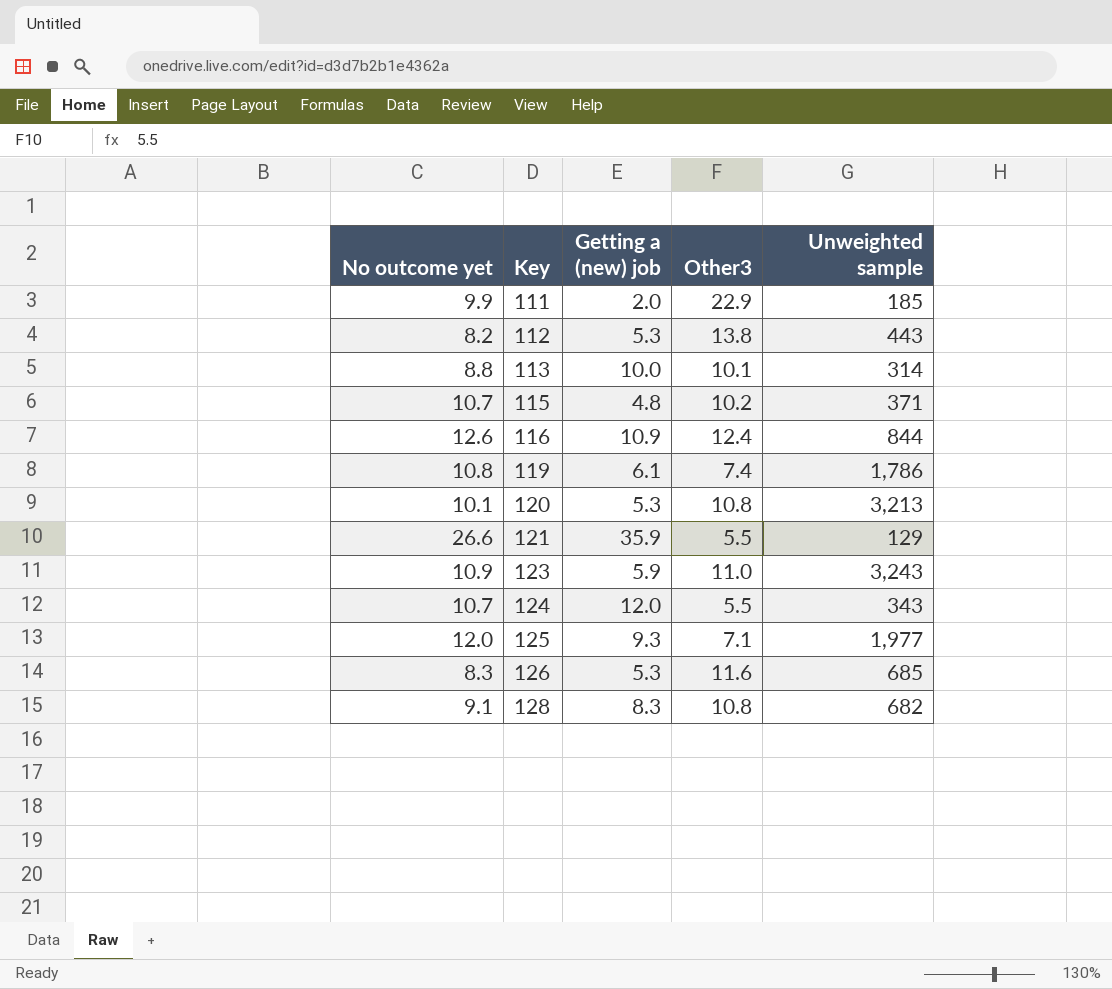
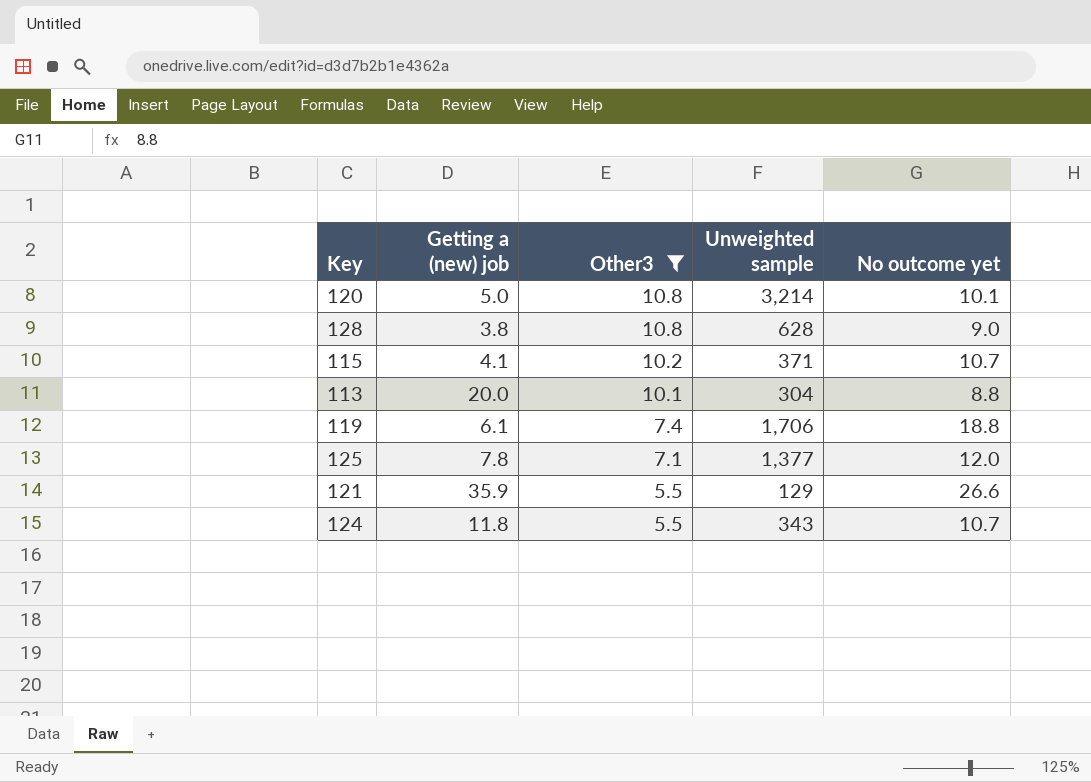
filter: none -> Other3 <= 10.8
row order: Key ascending -> Other3 descending
column No outcome yet | position: 1 -> 5
120 | Getting a (new) job: 5.3 -> 5.0
120 | Unweighted sample: 3,213 -> 3,214
128 | Getting a (new) job: 8.3 -> 3.8
128 | Unweighted sample: 682 -> 628
128 | No outcome yet: 9.1 -> 9.0
115 | Getting a (new) job: 4.8 -> 4.1
113 | Getting a (new) job: 10.0 -> 20.0
113 | Unweighted sample: 314 -> 304
119 | Unweighted sample: 1,786 -> 1,706
119 | No outcome yet: 10.8 -> 18.8
125 | Getting a (new) job: 9.3 -> 7.8
125 | Unweighted sample: 1,977 -> 1,377
124 | Getting a (new) job: 12.0 -> 11.8

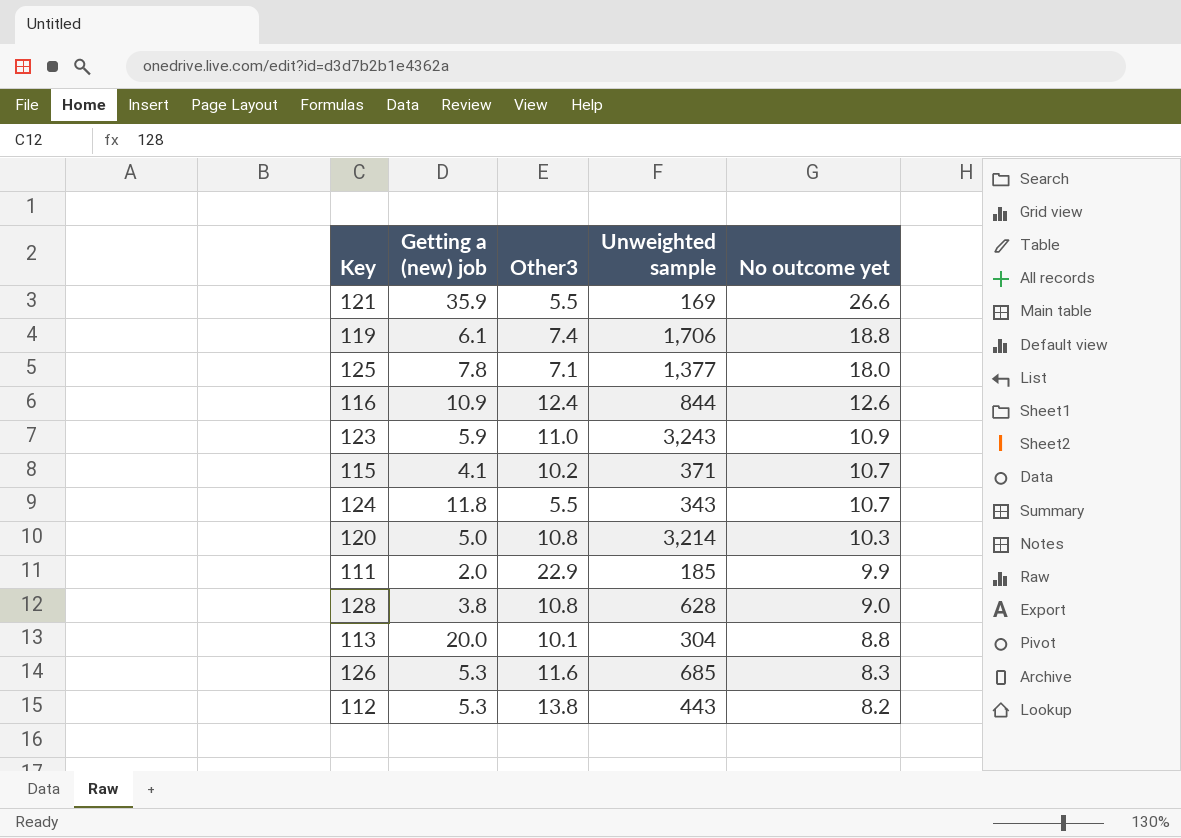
filter: Other3 <= 10.8 -> none
row order: Other3 descending -> No outcome yet descending
121 | Unweighted sample: 129 -> 169
125 | No outcome yet: 12.0 -> 18.0
120 | No outcome yet: 10.1 -> 10.3

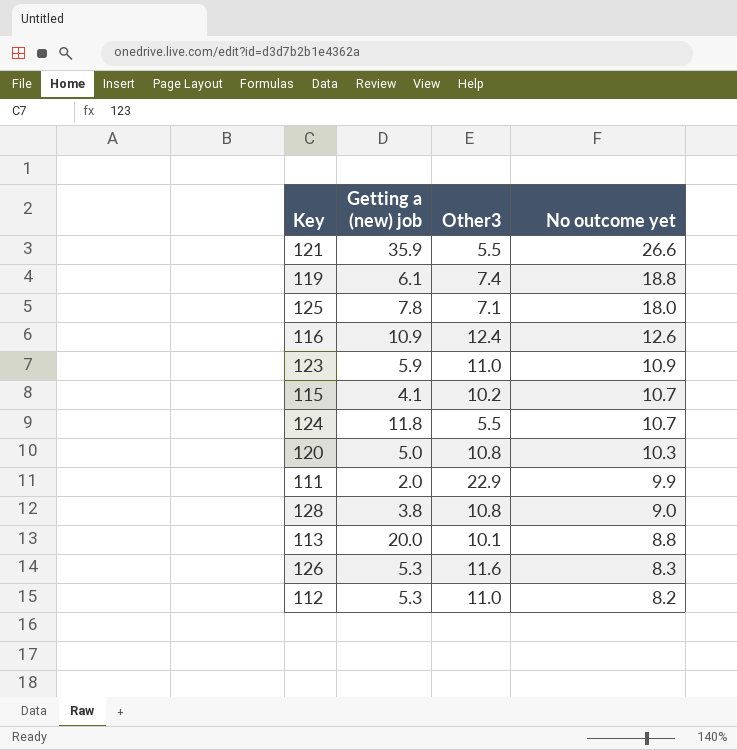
column Unweighted sample | position: 4 -> none
112 | Other3: 13.8 -> 11.0

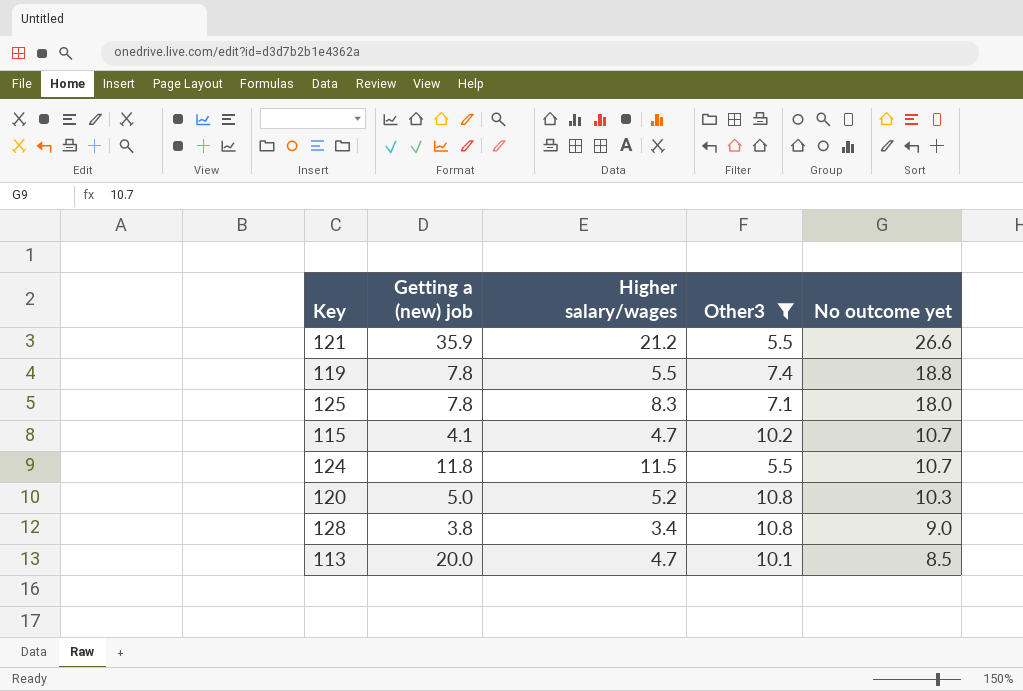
filter: none -> Other3 <= 10.8
column Higher salary/wages | position: none -> 3
119 | Getting a (new) job: 6.1 -> 7.8
113 | No outcome yet: 8.8 -> 8.5

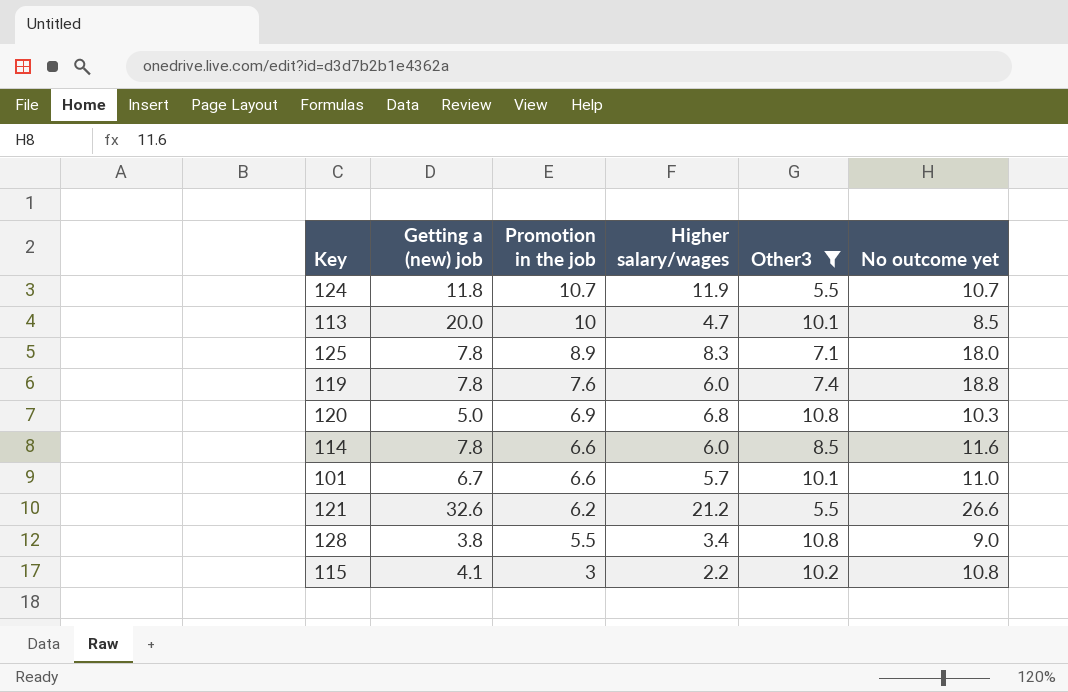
row order: No outcome yet descending -> Promotion in the job descending
column Promotion in the job | position: none -> 3
124 | Higher salary/wages: 11.5 -> 11.9
119 | Higher salary/wages: 5.5 -> 6.0
120 | Higher salary/wages: 5.2 -> 6.8
row 114: none -> 7.8 | 6.6 | 6.0 | 8.5 | 11.6
row 101: none -> 6.7 | 6.6 | 5.7 | 10.1 | 11.0
121 | Getting a (new) job: 35.9 -> 32.6
115 | Higher salary/wages: 4.7 -> 2.2
115 | No outcome yet: 10.7 -> 10.8

